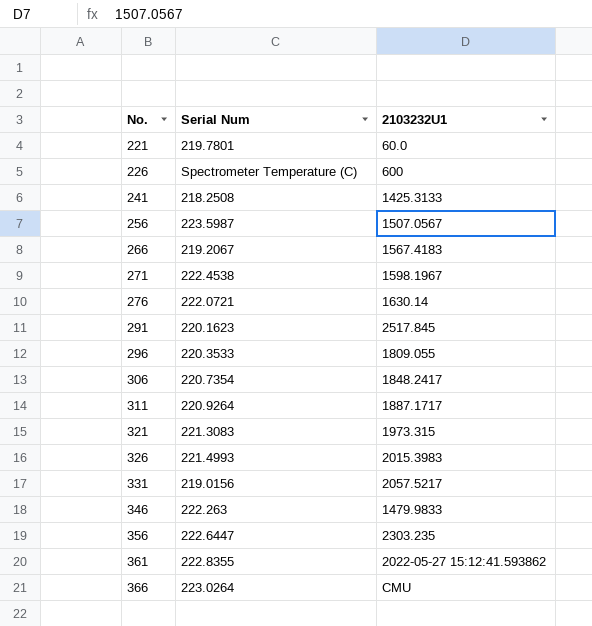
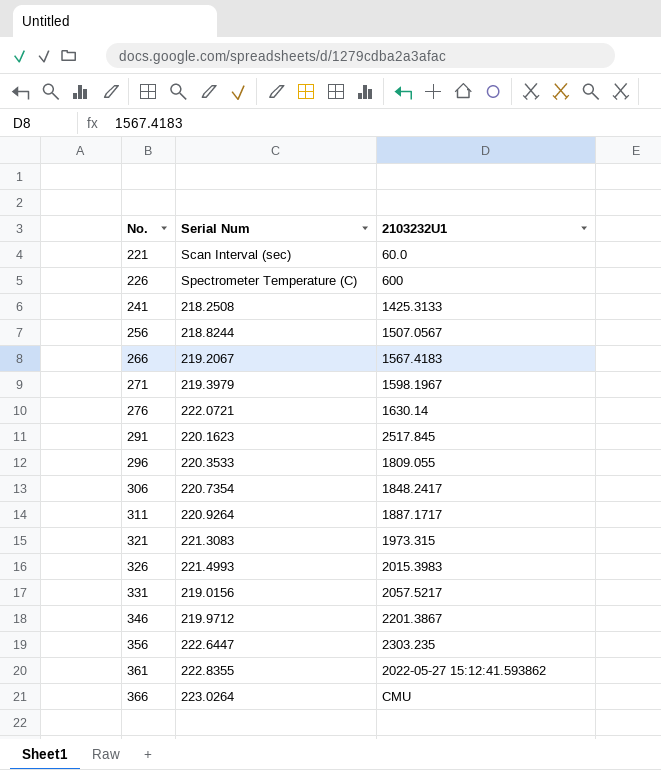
221 | Serial Num: 219.7801 -> Scan Interval (sec)
256 | Serial Num: 223.5987 -> 218.8244
271 | Serial Num: 222.4538 -> 219.3979
346 | Serial Num: 222.263 -> 219.9712
346 | 2103232U1: 1479.9833 -> 2201.3867

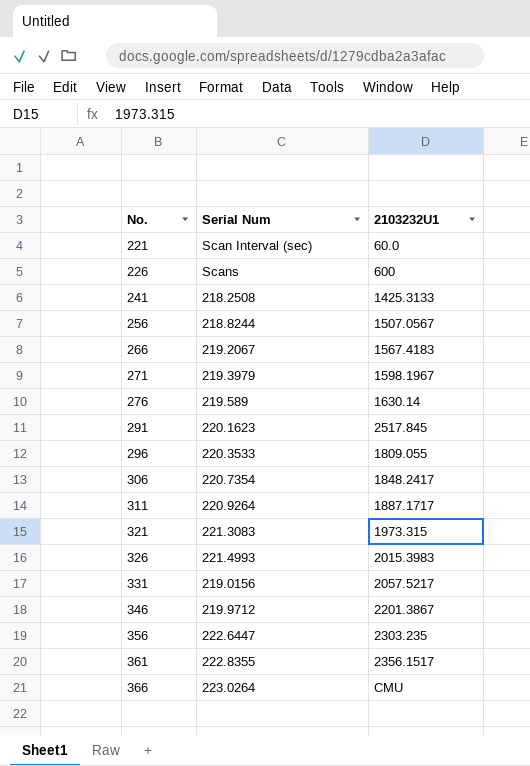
226 | Serial Num: Spectrometer Temperature (C) -> Scans
276 | Serial Num: 222.0721 -> 219.589
361 | 2103232U1: 2022-05-27 15:12:41.593862 -> 2356.1517

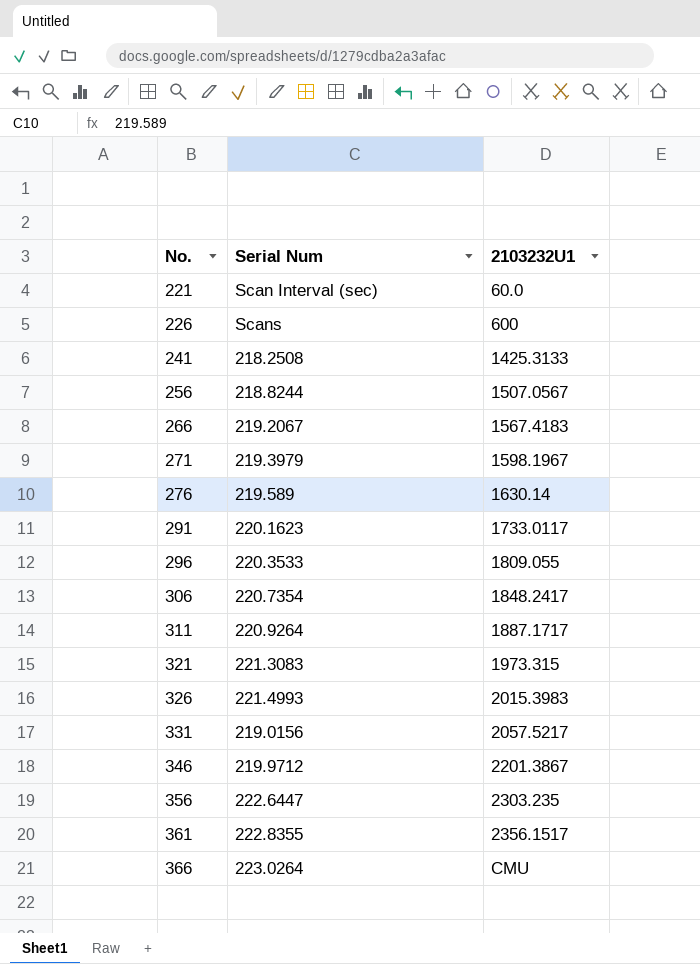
291 | 2103232U1: 2517.845 -> 1733.0117

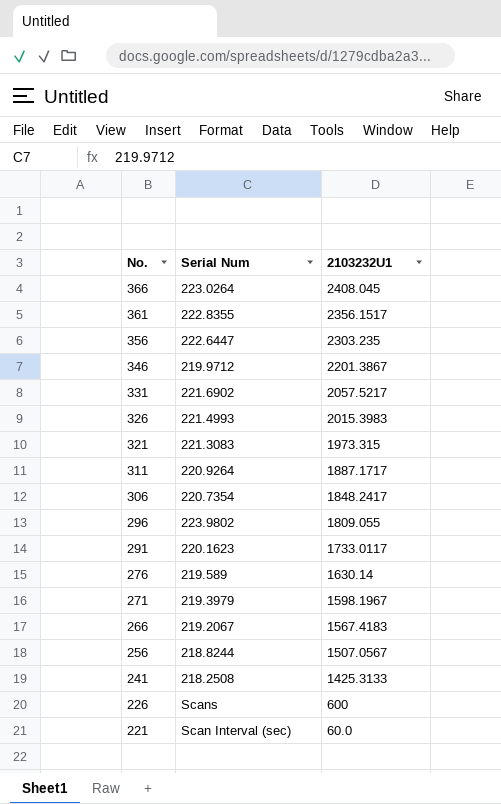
row order: No. ascending -> No. descending
366 | 2103232U1: CMU -> 2408.045
331 | Serial Num: 219.0156 -> 221.6902
296 | Serial Num: 220.3533 -> 223.9802

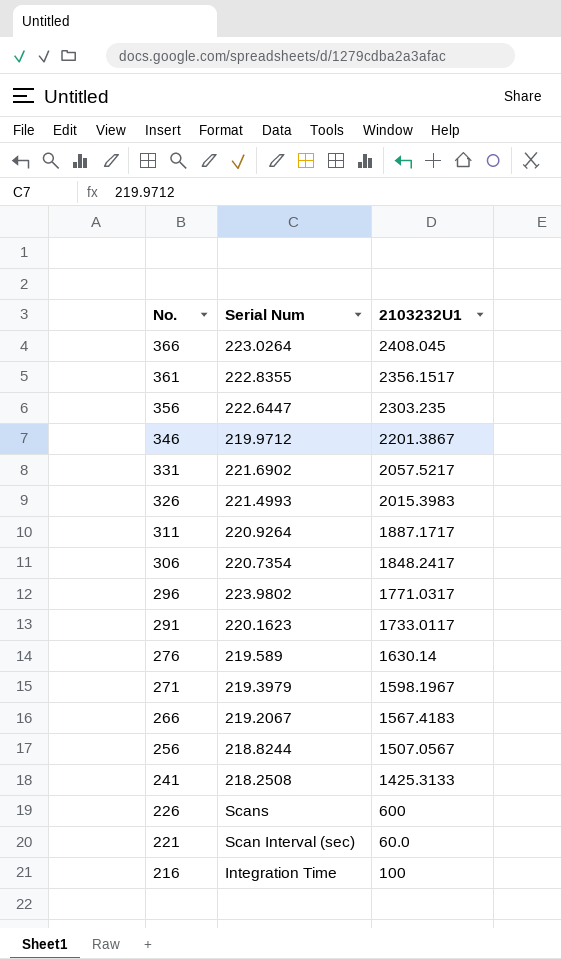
row 321: 221.3083 | 1973.315 -> none
296 | 2103232U1: 1809.055 -> 1771.0317
row 216: none -> Integration Time | 100

